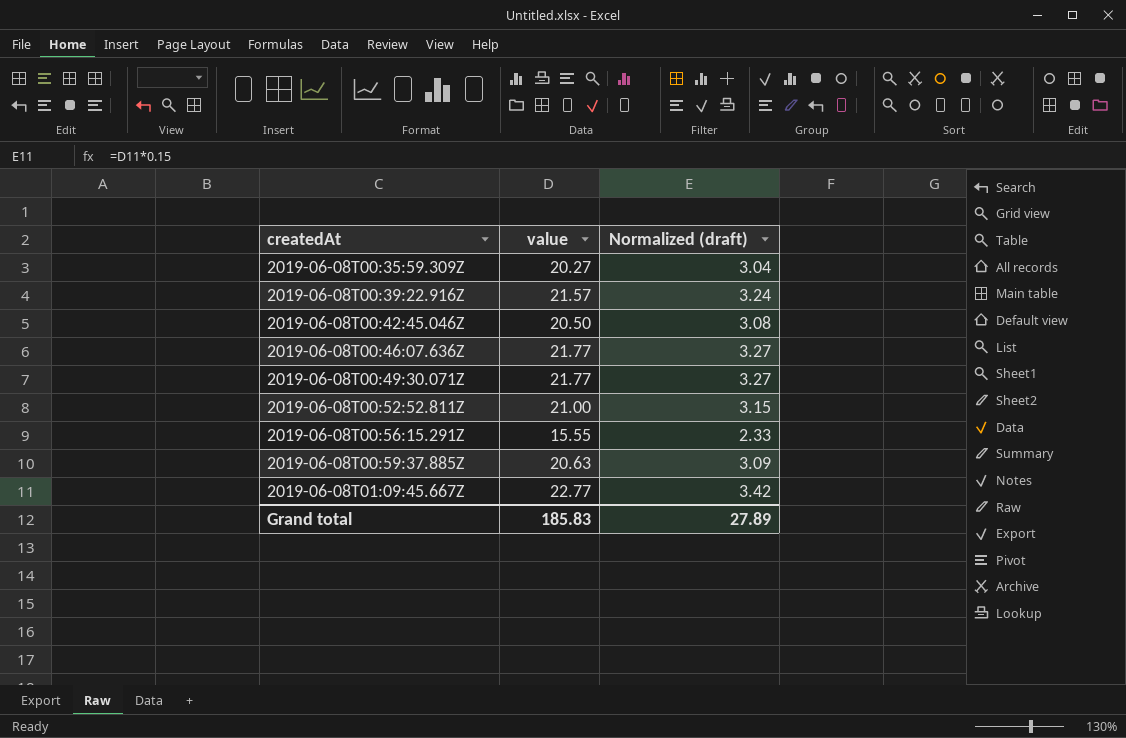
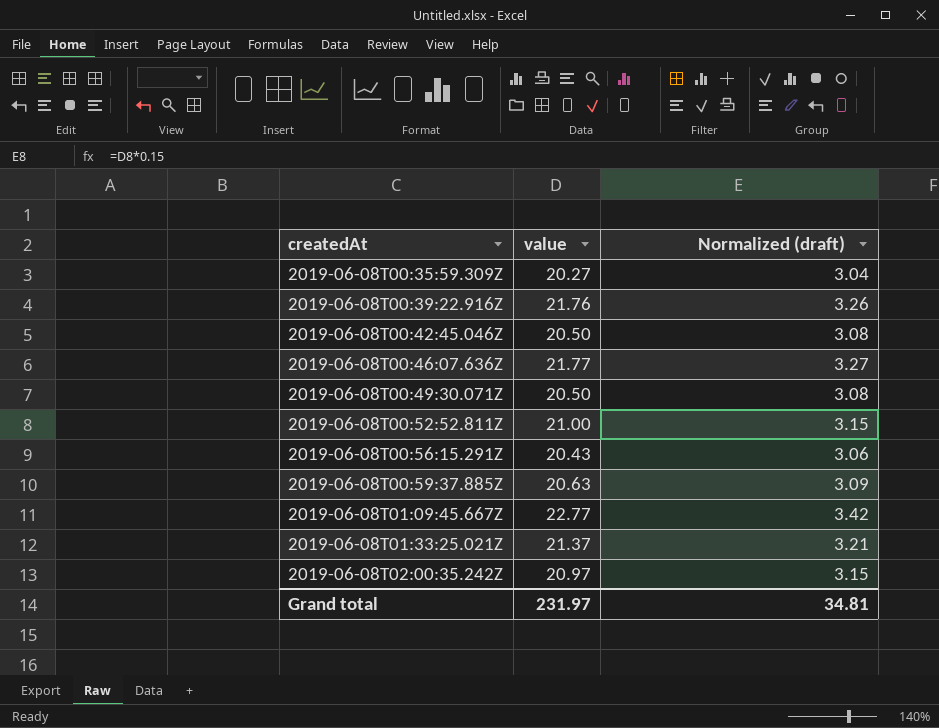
2019-06-08T00:39:22.916Z | value: 21.57 -> 21.76
2019-06-08T00:39:22.916Z | Normalized (draft): 3.24 -> 3.26
2019-06-08T00:49:30.071Z | value: 21.77 -> 20.50
2019-06-08T00:49:30.071Z | Normalized (draft): 3.27 -> 3.08
2019-06-08T00:56:15.291Z | value: 15.55 -> 20.43
2019-06-08T00:56:15.291Z | Normalized (draft): 2.33 -> 3.06
row 2019-06-08T01:33:25.021Z: none -> 21.37 | 3.21
row 2019-06-08T02:00:35.242Z: none -> 20.97 | 3.15
Grand total | value: 185.83 -> 231.97
Grand total | Normalized (draft): 27.89 -> 34.81

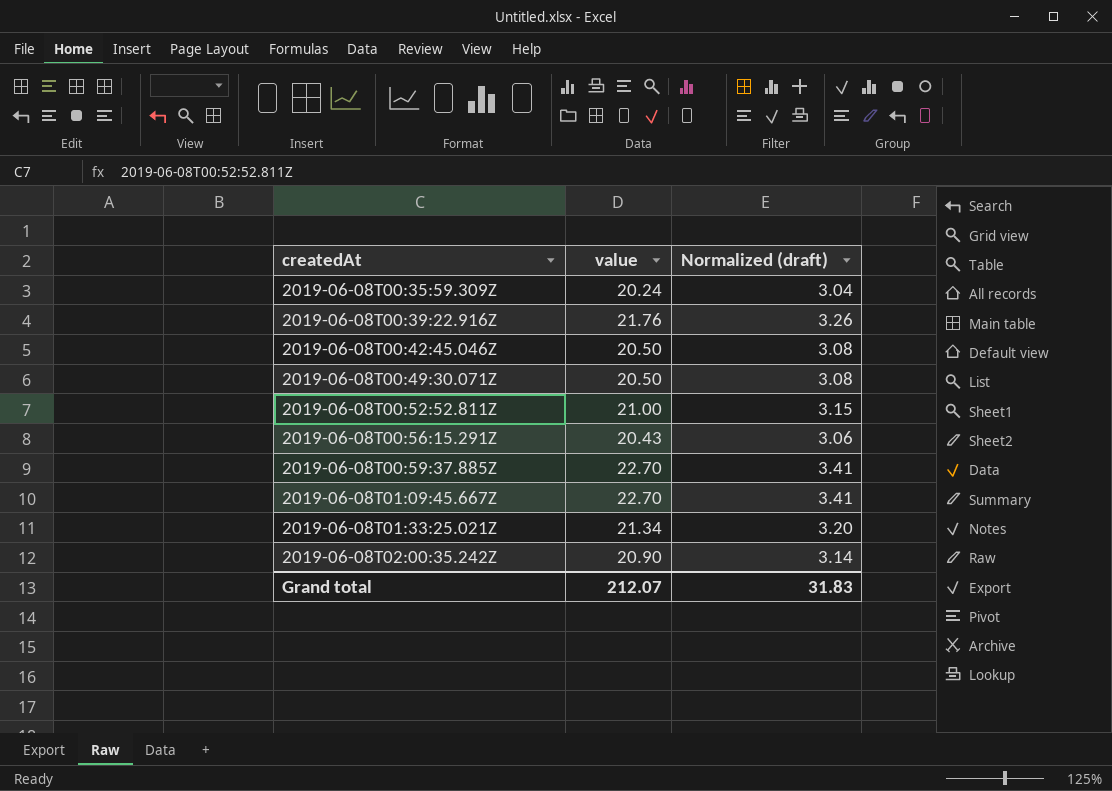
row 2019-06-08T00:46:07.636Z: 21.77 | 3.27 -> none
2019-06-08T00:35:59.309Z | value: 20.27 -> 20.24
2019-06-08T00:59:37.885Z | value: 20.63 -> 22.70
2019-06-08T00:59:37.885Z | Normalized (draft): 3.09 -> 3.41
2019-06-08T01:09:45.667Z | value: 22.77 -> 22.70
2019-06-08T01:09:45.667Z | Normalized (draft): 3.42 -> 3.41
2019-06-08T01:33:25.021Z | value: 21.37 -> 21.34
2019-06-08T01:33:25.021Z | Normalized (draft): 3.21 -> 3.20
2019-06-08T02:00:35.242Z | value: 20.97 -> 20.90
2019-06-08T02:00:35.242Z | Normalized (draft): 3.15 -> 3.14
Grand total | value: 231.97 -> 212.07
Grand total | Normalized (draft): 34.81 -> 31.83

